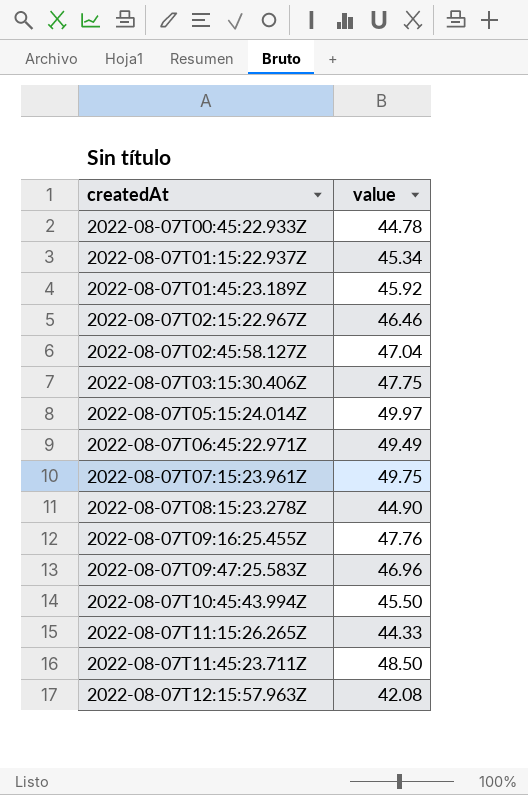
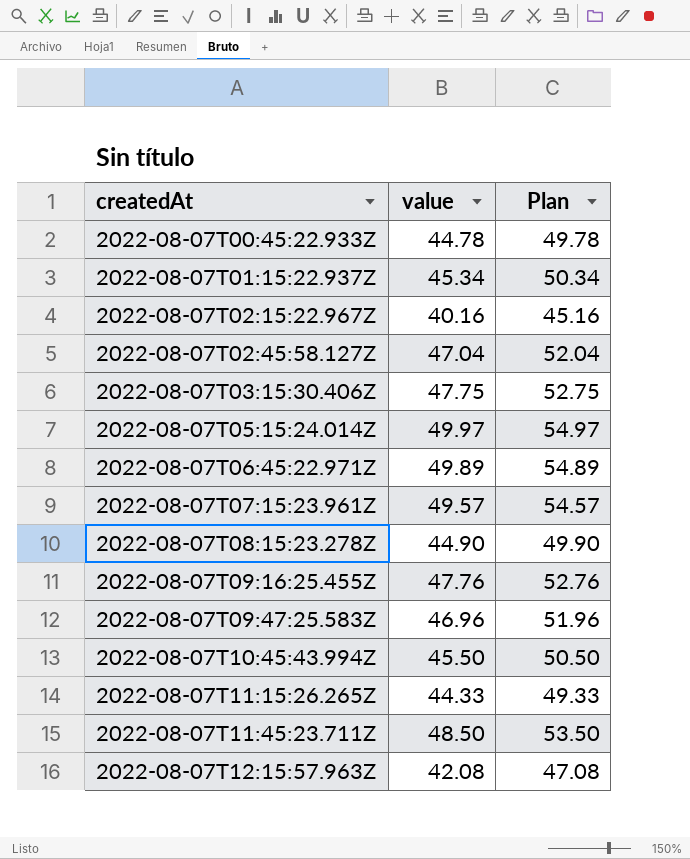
column Plan | formula: none -> [value] + 5
row 2022-08-07T01:45:23.189Z: 45.92 -> none
2022-08-07T02:15:22.967Z | value: 46.46 -> 40.16
2022-08-07T06:45:22.971Z | value: 49.49 -> 49.89
2022-08-07T07:15:23.961Z | value: 49.75 -> 49.57

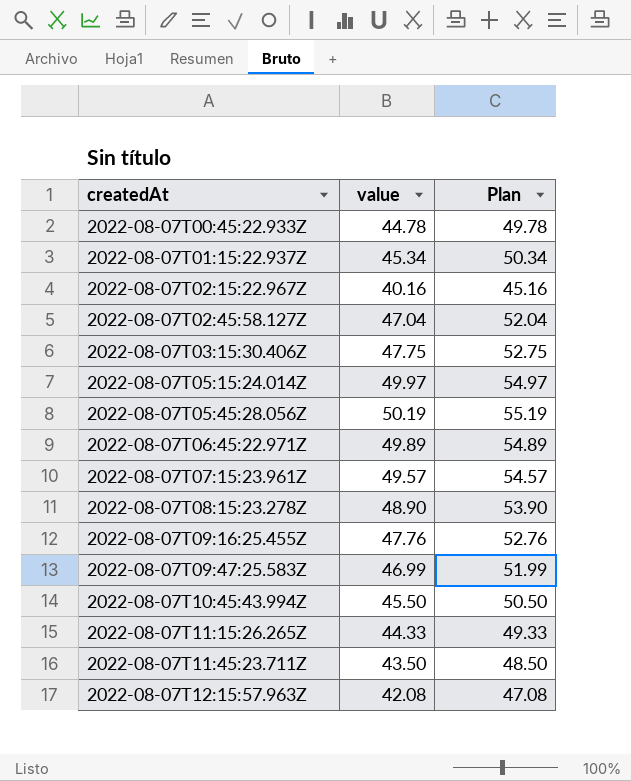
row 2022-08-07T05:45:28.056Z: none -> 50.19 | 55.19
2022-08-07T08:15:23.278Z | value: 44.90 -> 48.90
2022-08-07T08:15:23.278Z | Plan: 49.90 -> 53.90
2022-08-07T09:47:25.583Z | value: 46.96 -> 46.99
2022-08-07T09:47:25.583Z | Plan: 51.96 -> 51.99
2022-08-07T11:45:23.711Z | value: 48.50 -> 43.50
2022-08-07T11:45:23.711Z | Plan: 53.50 -> 48.50

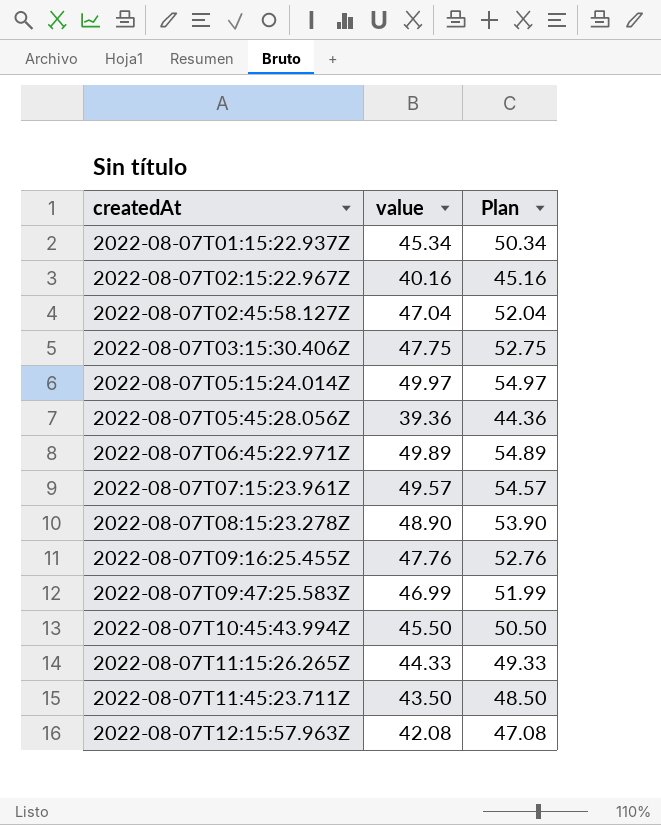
row 2022-08-07T00:45:22.933Z: 44.78 | 49.78 -> none
2022-08-07T05:45:28.056Z | value: 50.19 -> 39.36
2022-08-07T05:45:28.056Z | Plan: 55.19 -> 44.36

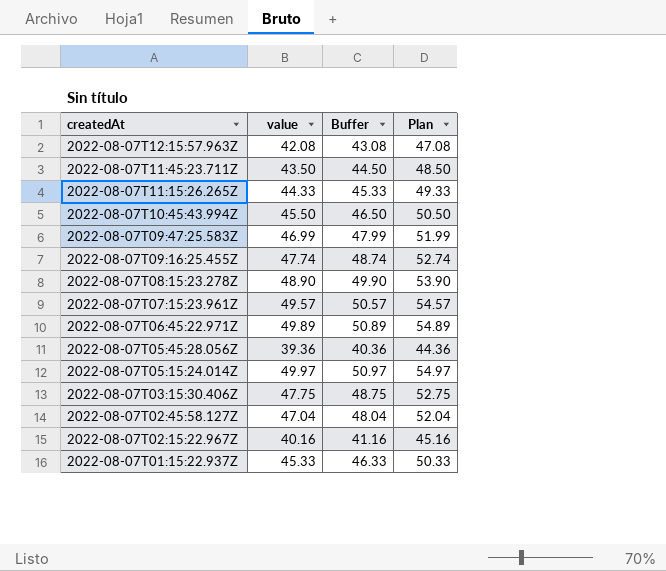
row order: createdAt ascending -> createdAt descending
column Buffer | formula: none -> [value] + 1
2022-08-07T09:16:25.455Z | value: 47.76 -> 47.74
2022-08-07T09:16:25.455Z | Plan: 52.76 -> 52.74
2022-08-07T01:15:22.937Z | value: 45.34 -> 45.33
2022-08-07T01:15:22.937Z | Plan: 50.34 -> 50.33

